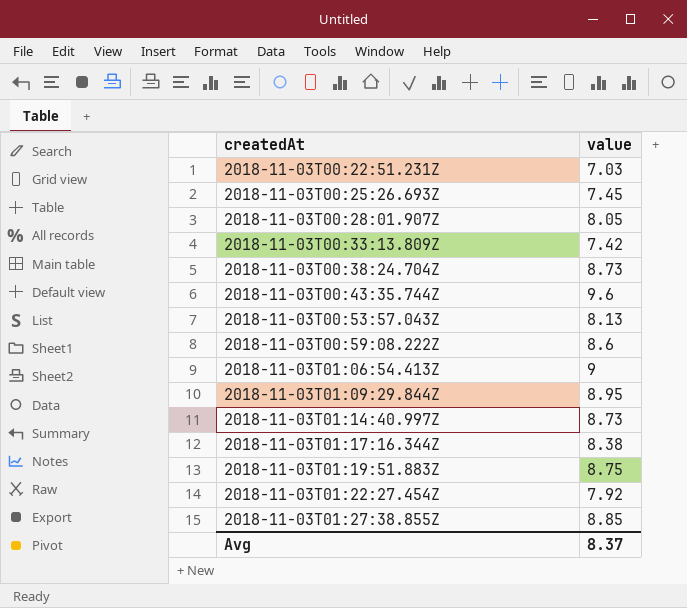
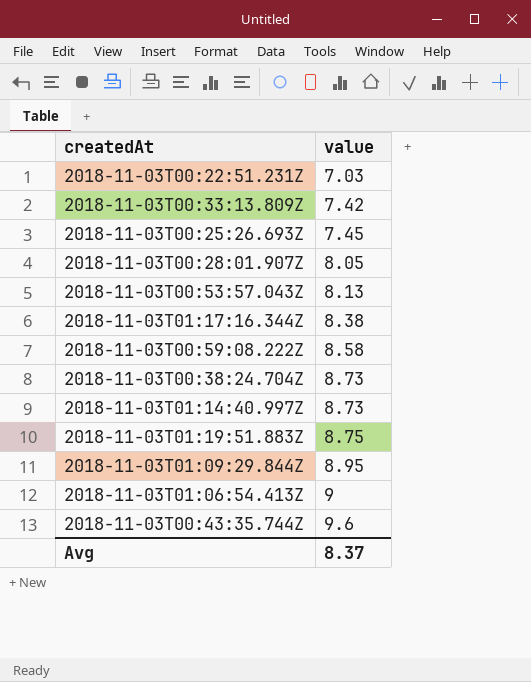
row order: createdAt ascending -> value ascending
row 2018-11-03T01:22:27.454Z: 7.92 -> none
row 2018-11-03T01:27:38.855Z: 8.85 -> none
2018-11-03T00:59:08.222Z | value: 8.6 -> 8.58

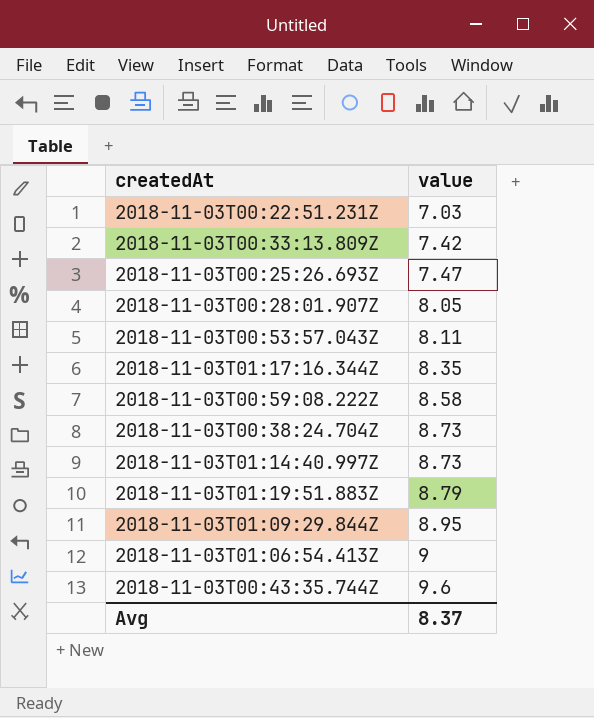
2018-11-03T00:25:26.693Z | value: 7.45 -> 7.47
2018-11-03T00:53:57.043Z | value: 8.13 -> 8.11
2018-11-03T01:17:16.344Z | value: 8.38 -> 8.35
2018-11-03T01:19:51.883Z | value: 8.75 -> 8.79

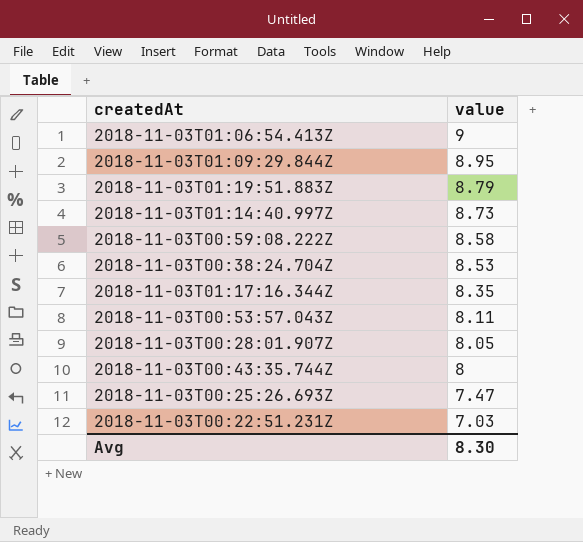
row order: value ascending -> value descending
row 2018-11-03T00:33:13.809Z: 7.42 -> none
2018-11-03T00:38:24.704Z | value: 8.73 -> 8.53
2018-11-03T00:43:35.744Z | value: 9.6 -> 8
Avg | value: 8.37 -> 8.30

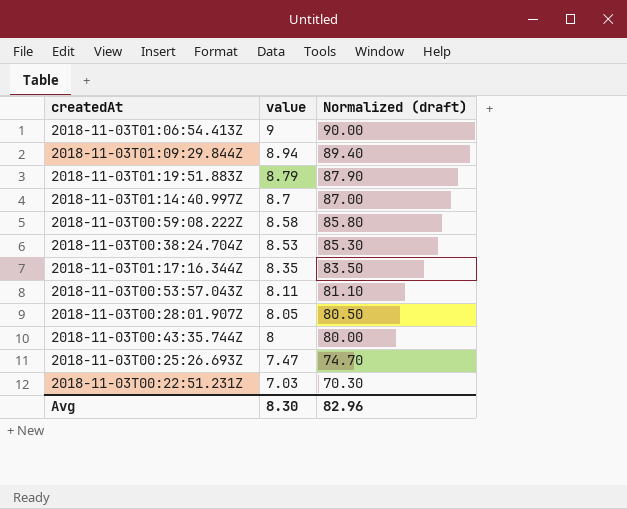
column Normalized (draft) | formula: none -> [value] * 10
2018-11-03T01:09:29.844Z | value: 8.95 -> 8.94
2018-11-03T01:14:40.997Z | value: 8.73 -> 8.7

